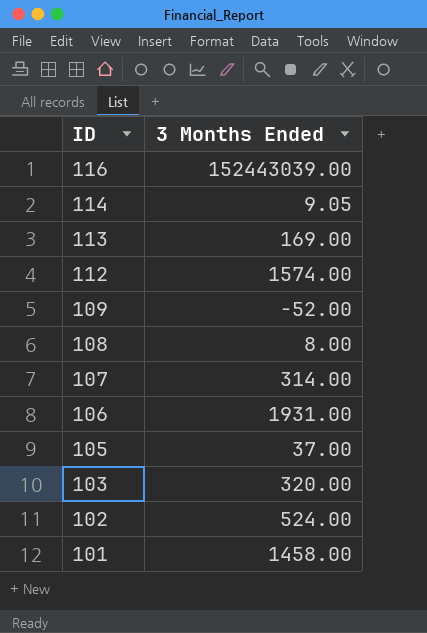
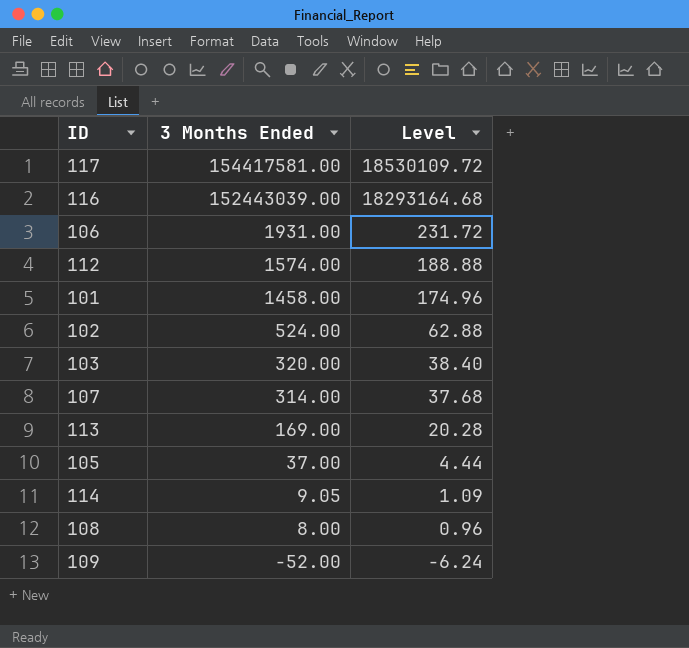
row order: ID descending -> 3 Months Ended descending
column Level | formula: none -> [3 Months Ended] * 0.12
row 117: none -> 154417581.00 | 18530109.72

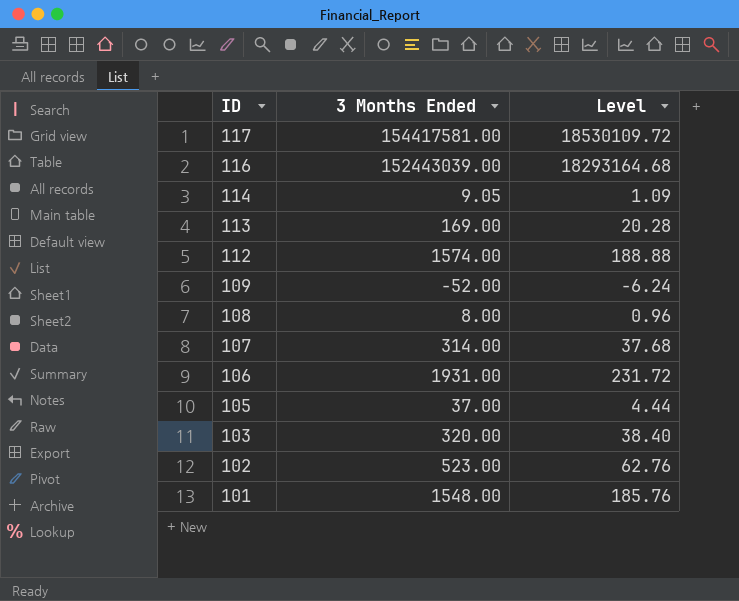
row order: 3 Months Ended descending -> ID descending
102 | 3 Months Ended: 524.00 -> 523.00
102 | Level: 62.88 -> 62.76
101 | 3 Months Ended: 1458.00 -> 1548.00
101 | Level: 174.96 -> 185.76

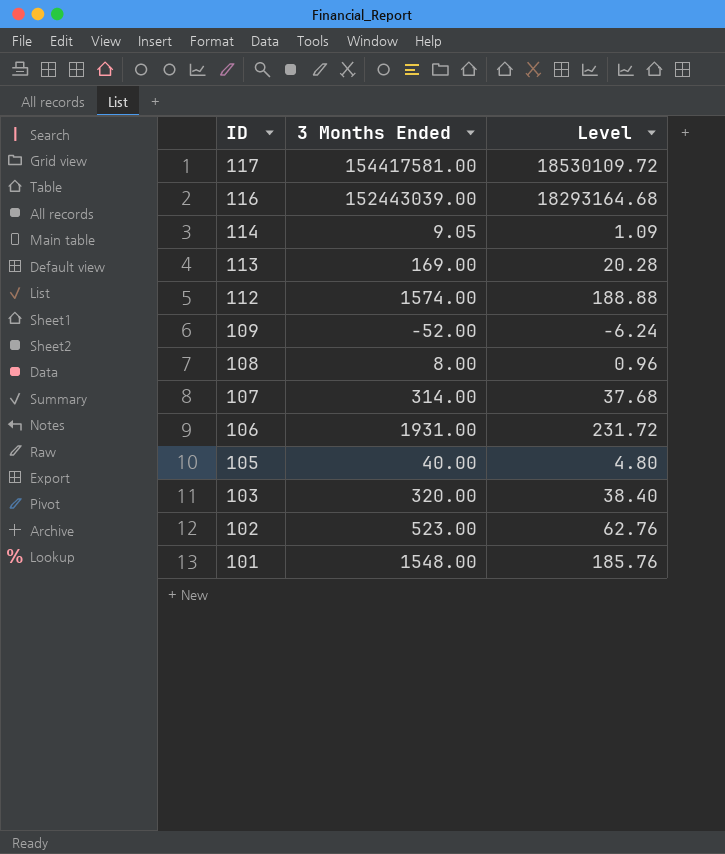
105 | 3 Months Ended: 37.00 -> 40.00
105 | Level: 4.44 -> 4.80

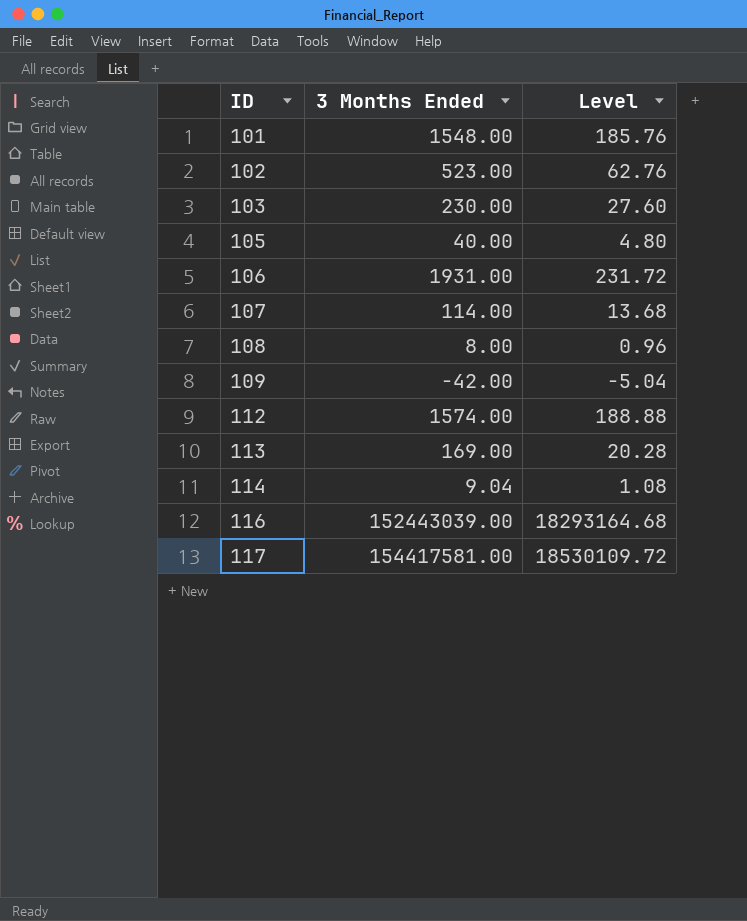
row order: ID descending -> ID ascending
103 | 3 Months Ended: 320.00 -> 230.00
103 | Level: 38.40 -> 27.60
107 | 3 Months Ended: 314.00 -> 114.00
107 | Level: 37.68 -> 13.68
109 | 3 Months Ended: -52.00 -> -42.00
109 | Level: -6.24 -> -5.04
114 | 3 Months Ended: 9.05 -> 9.04
114 | Level: 1.09 -> 1.08

